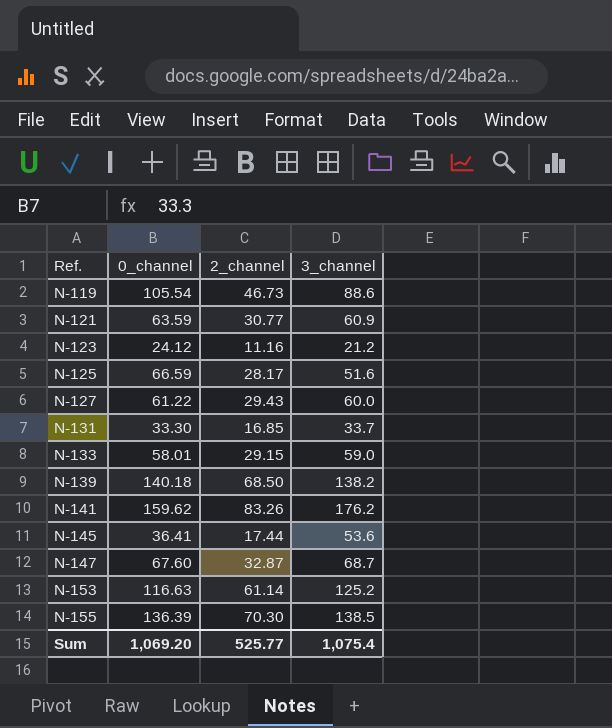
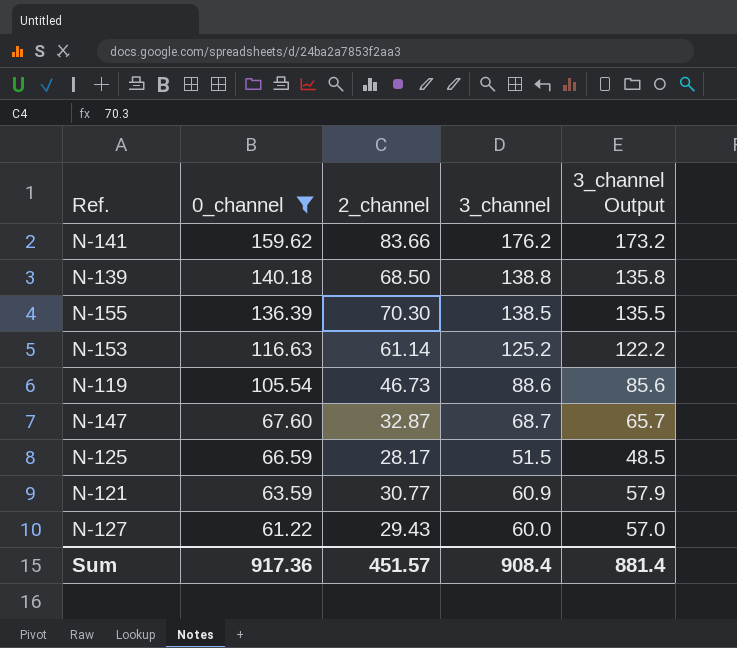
filter: none -> 0_channel >= 61.22
row order: Ref. ascending -> 0_channel descending
column 3_channel Output | formula: none -> [3_channel] - 3
N-141 | 2_channel: 83.26 -> 83.66
N-139 | 3_channel: 138.2 -> 138.8
N-125 | 3_channel: 51.6 -> 51.5
Sum | 0_channel: 1,069.20 -> 917.36
Sum | 2_channel: 525.77 -> 451.57
Sum | 3_channel: 1,075.4 -> 908.4

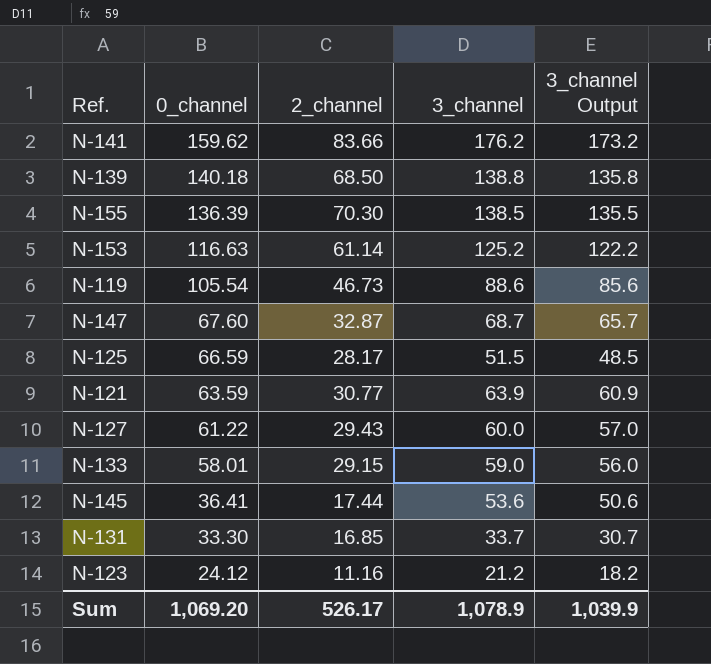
filter: 0_channel >= 61.22 -> none
N-121 | 3_channel: 60.9 -> 63.9
N-121 | 3_channel Output: 57.9 -> 60.9
Sum | 0_channel: 917.36 -> 1,069.20
Sum | 2_channel: 451.57 -> 526.17
Sum | 3_channel: 908.4 -> 1,078.9
Sum | 3_channel Output: 881.4 -> 1,039.9

